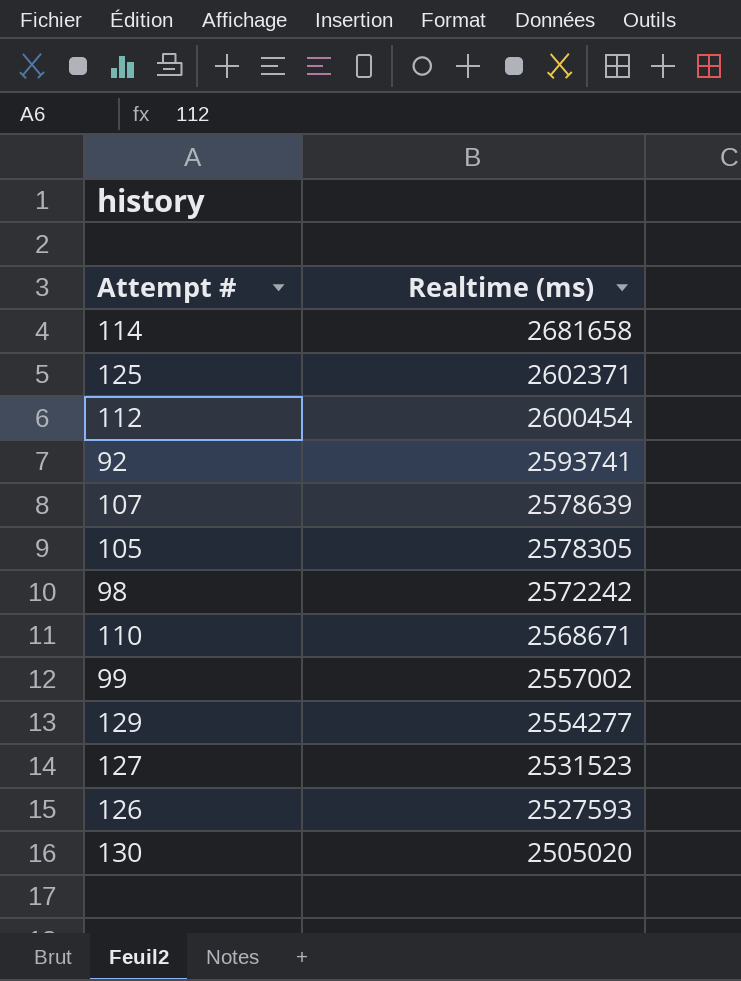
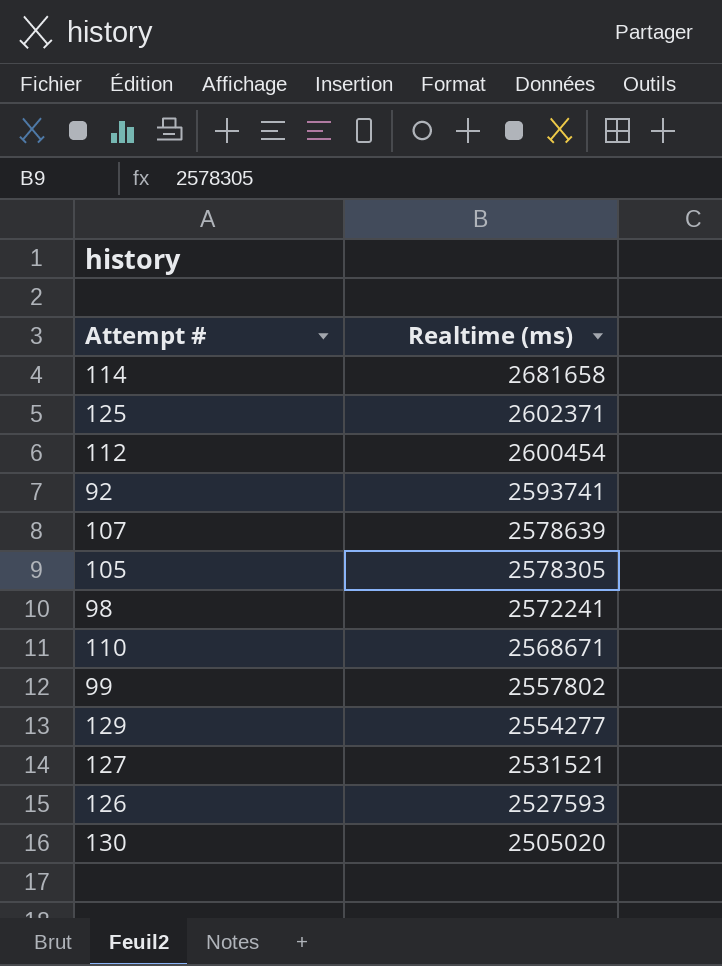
98 | Realtime (ms): 2572242 -> 2572241
99 | Realtime (ms): 2557002 -> 2557802
127 | Realtime (ms): 2531523 -> 2531521

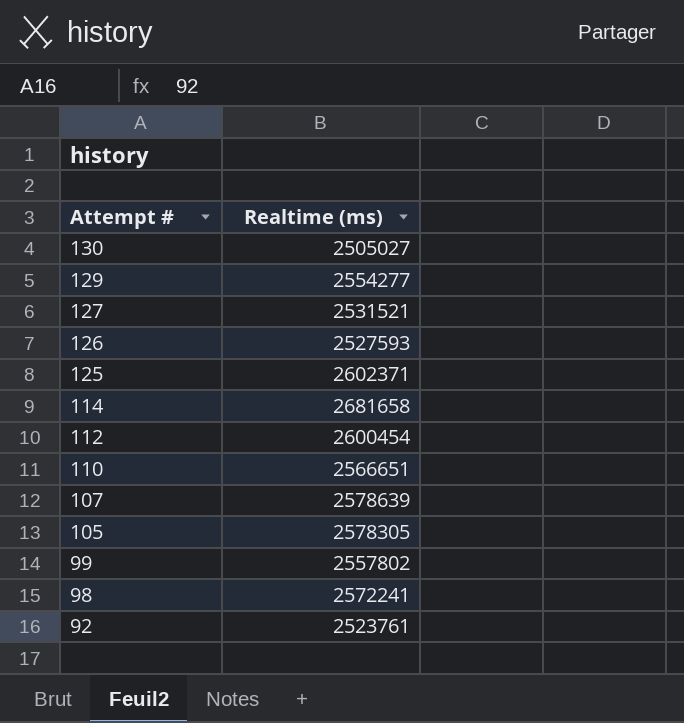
row order: Realtime (ms) descending -> Attempt # descending
130 | Realtime (ms): 2505020 -> 2505027
110 | Realtime (ms): 2568671 -> 2566651
92 | Realtime (ms): 2593741 -> 2523761

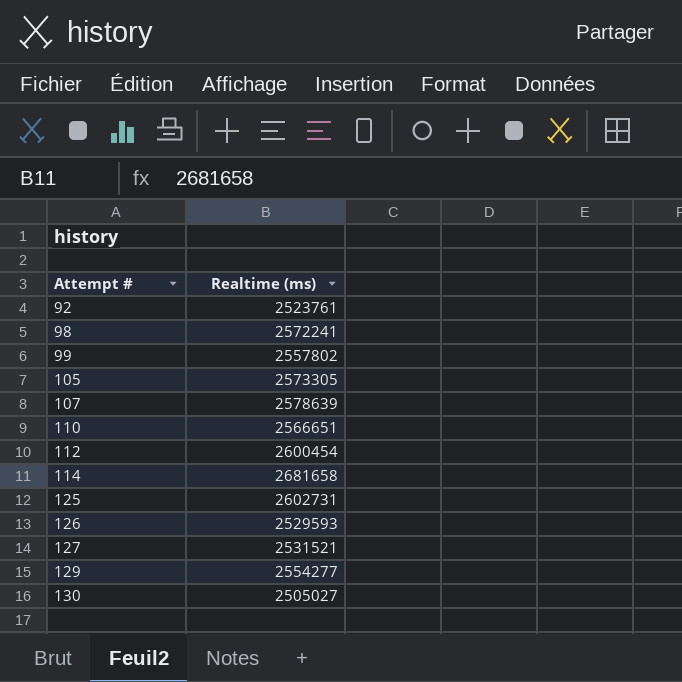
row order: Attempt # descending -> Attempt # ascending
105 | Realtime (ms): 2578305 -> 2573305
125 | Realtime (ms): 2602371 -> 2602731
126 | Realtime (ms): 2527593 -> 2529593

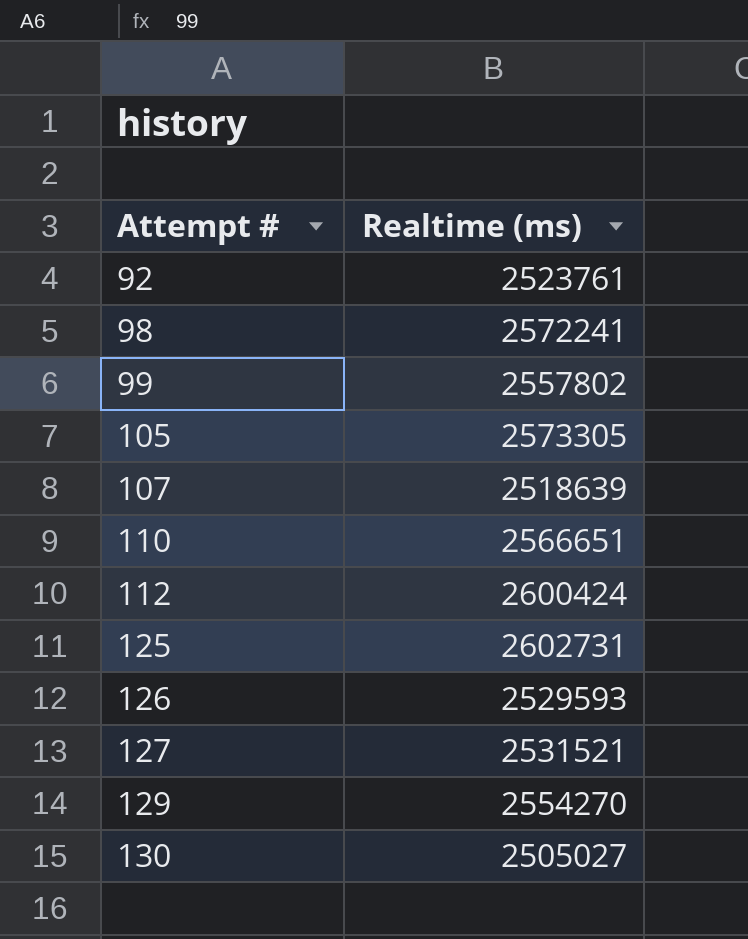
row 114: 2681658 -> none
107 | Realtime (ms): 2578639 -> 2518639
112 | Realtime (ms): 2600454 -> 2600424
129 | Realtime (ms): 2554277 -> 2554270

